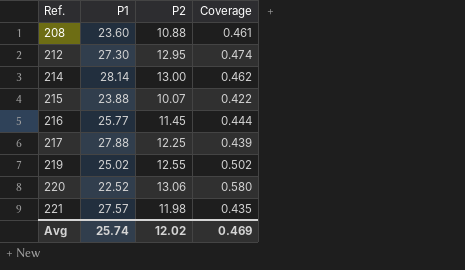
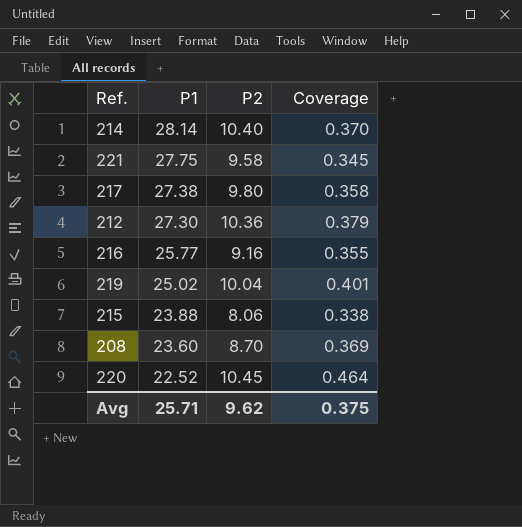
row order: Ref. ascending -> P1 descending
214 | P2: 13.00 -> 10.40
214 | Coverage: 0.462 -> 0.370
221 | P1: 27.57 -> 27.75
221 | P2: 11.98 -> 9.58
221 | Coverage: 0.435 -> 0.345
217 | P1: 27.88 -> 27.38
217 | P2: 12.25 -> 9.80
217 | Coverage: 0.439 -> 0.358
212 | P2: 12.95 -> 10.36
212 | Coverage: 0.474 -> 0.379
216 | P2: 11.45 -> 9.16
216 | Coverage: 0.444 -> 0.355
219 | P2: 12.55 -> 10.04
219 | Coverage: 0.502 -> 0.401
215 | P2: 10.07 -> 8.06
215 | Coverage: 0.422 -> 0.338
208 | P2: 10.88 -> 8.70
208 | Coverage: 0.461 -> 0.369
220 | P2: 13.06 -> 10.45
220 | Coverage: 0.580 -> 0.464
Avg | P1: 25.74 -> 25.71
Avg | P2: 12.02 -> 9.62
Avg | Coverage: 0.469 -> 0.375

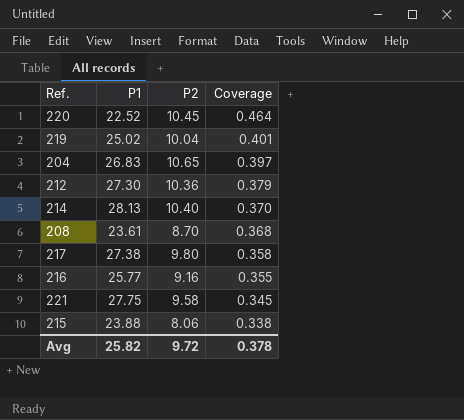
row order: P1 descending -> Coverage descending
row 204: none -> 26.83 | 10.65 | 0.397
214 | P1: 28.14 -> 28.13
208 | P1: 23.60 -> 23.61
208 | Coverage: 0.369 -> 0.368
Avg | P1: 25.71 -> 25.82
Avg | P2: 9.62 -> 9.72
Avg | Coverage: 0.375 -> 0.378

